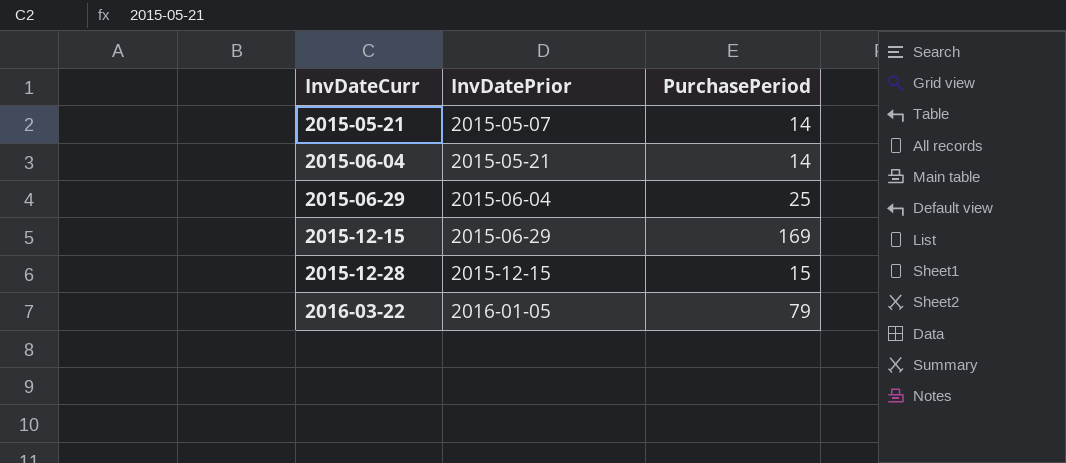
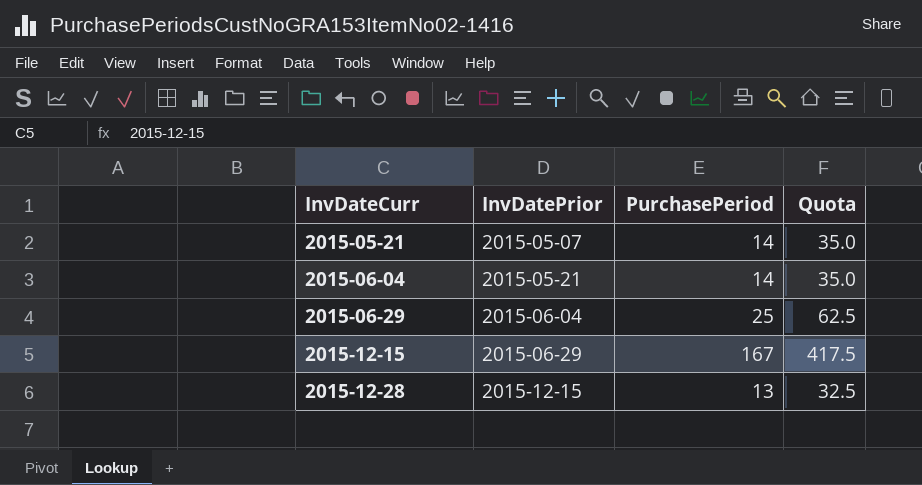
column Quota | formula: none -> [PurchasePeriod] * 2.5
row 2016-03-22: 2016-01-05 | 79 -> none
2015-12-15 | PurchasePeriod: 169 -> 167
2015-12-28 | PurchasePeriod: 15 -> 13

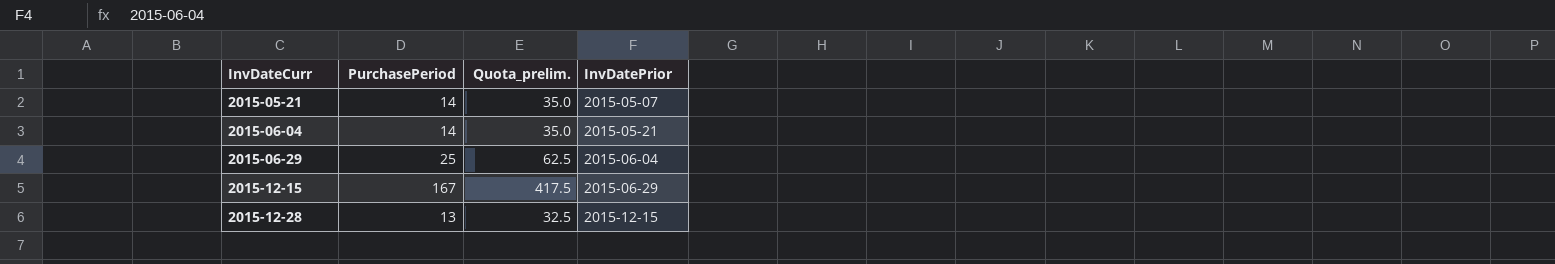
column name: Quota -> Quota_prelim.
column InvDatePrior | position: 2 -> 4

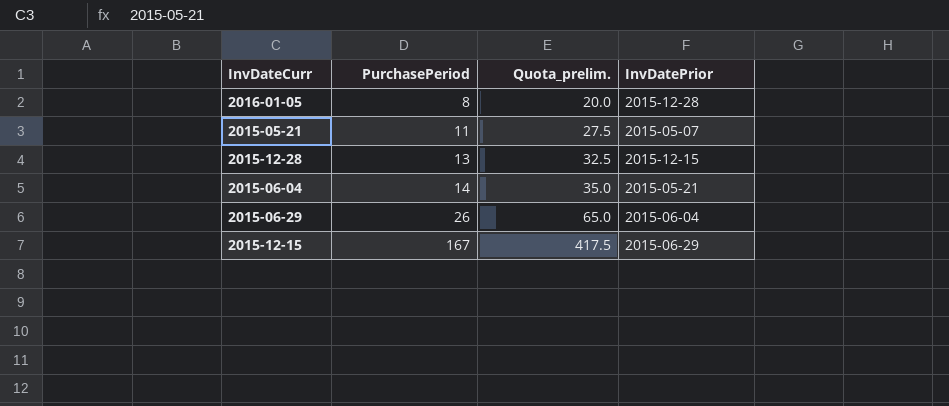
row order: InvDateCurr ascending -> PurchasePeriod ascending
row 2016-01-05: none -> 8 | 20.0 | 2015-12-28
2015-05-21 | PurchasePeriod: 14 -> 11
2015-05-21 | Quota_prelim.: 35.0 -> 27.5
2015-06-29 | PurchasePeriod: 25 -> 26
2015-06-29 | Quota_prelim.: 62.5 -> 65.0

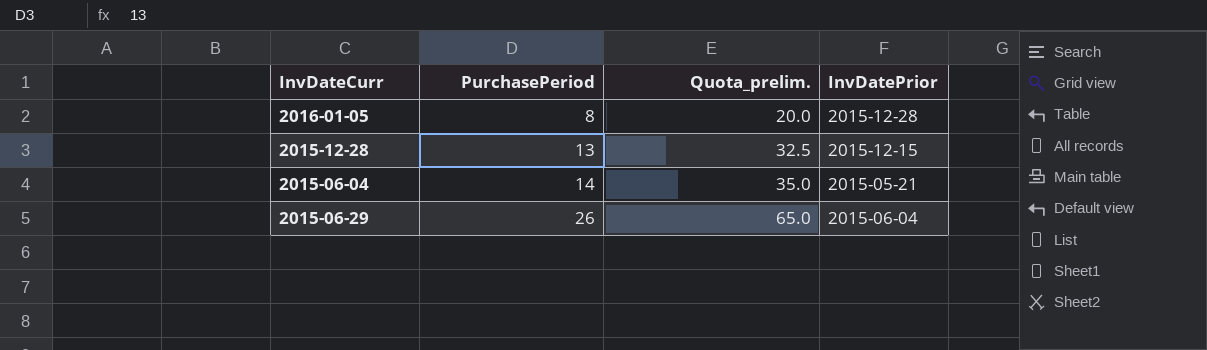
row 2015-05-21: 11 | 27.5 | 2015-05-07 -> none
row 2015-12-15: 167 | 417.5 | 2015-06-29 -> none

